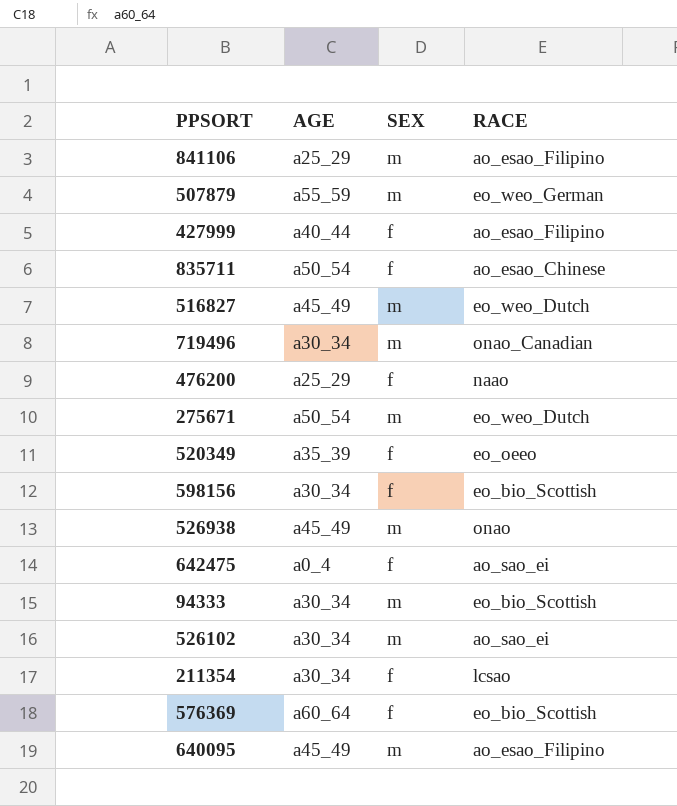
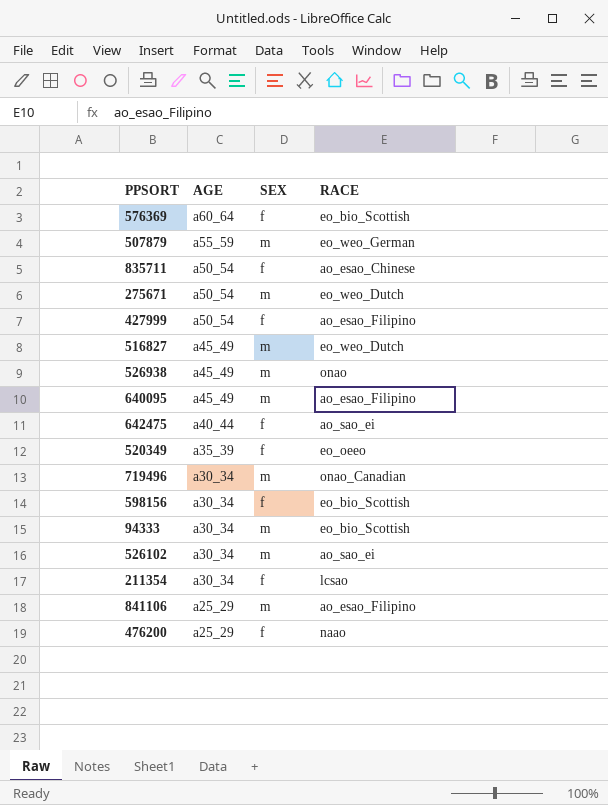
row order: none -> AGE descending
427999 | AGE: a40_44 -> a50_54
642475 | AGE: a0_4 -> a40_44

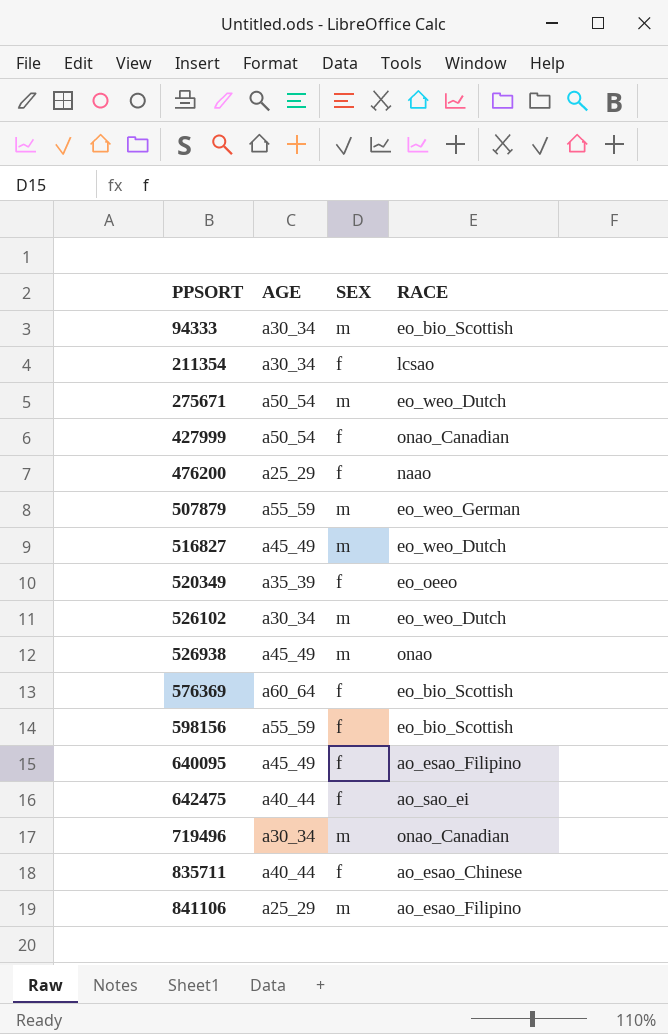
row order: AGE descending -> PPSORT ascending
427999 | RACE: ao_esao_Filipino -> onao_Canadian
526102 | RACE: ao_sao_ei -> eo_weo_Dutch
598156 | AGE: a30_34 -> a55_59
640095 | SEX: m -> f
835711 | AGE: a50_54 -> a40_44

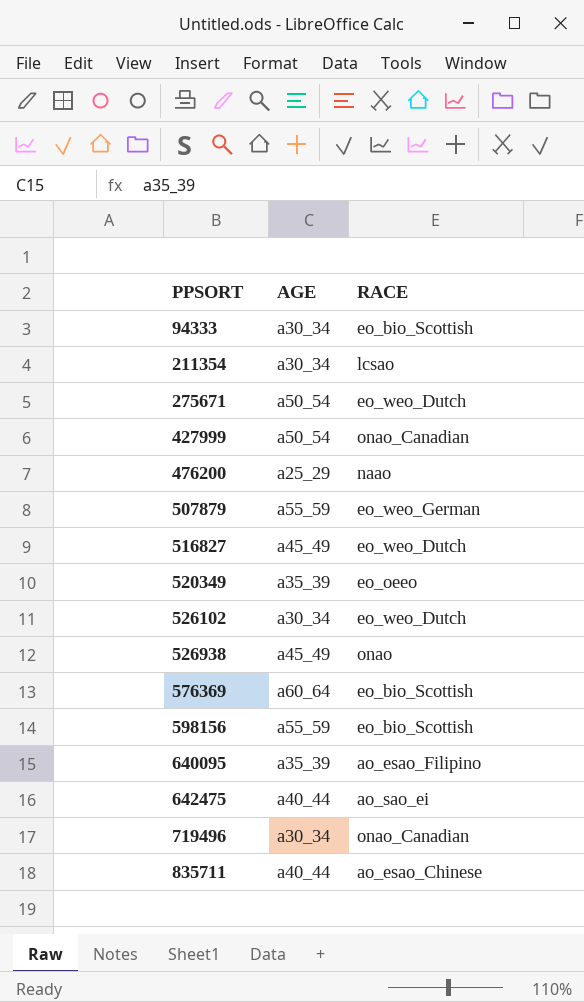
column SEX | position: 3 -> none
row 841106: a25_29 | m | ao_esao_Filipino -> none
640095 | AGE: a45_49 -> a35_39

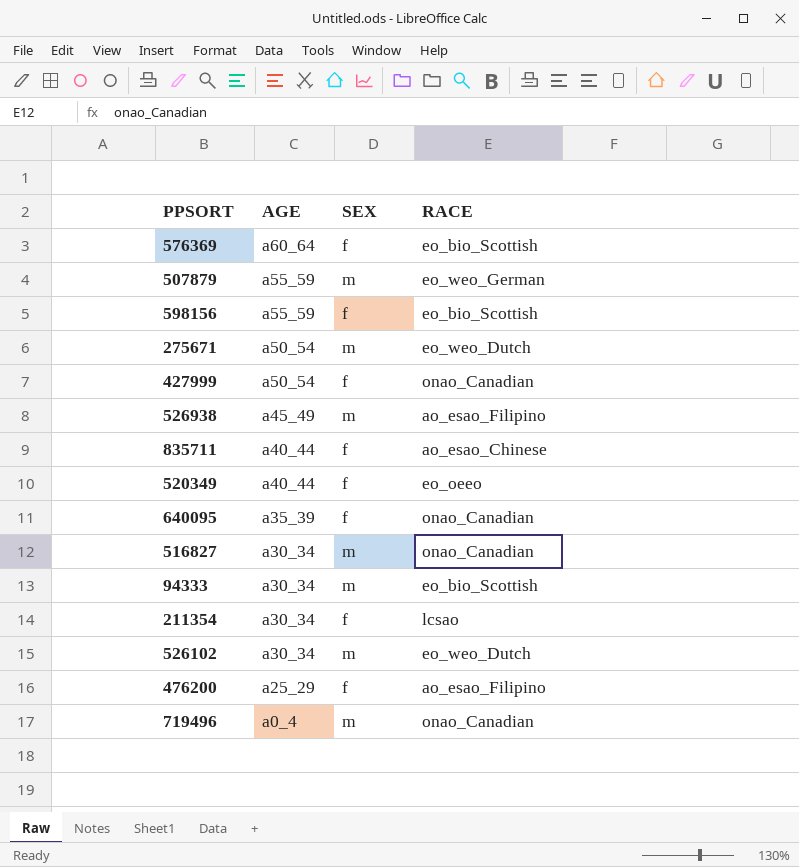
row order: PPSORT ascending -> AGE descending
column SEX | position: none -> 3
row 642475: a40_44 | ao_sao_ei -> none
526938 | RACE: onao -> ao_esao_Filipino
520349 | AGE: a35_39 -> a40_44
640095 | RACE: ao_esao_Filipino -> onao_Canadian
516827 | AGE: a45_49 -> a30_34
516827 | RACE: eo_weo_Dutch -> onao_Canadian
476200 | RACE: naao -> ao_esao_Filipino
719496 | AGE: a30_34 -> a0_4

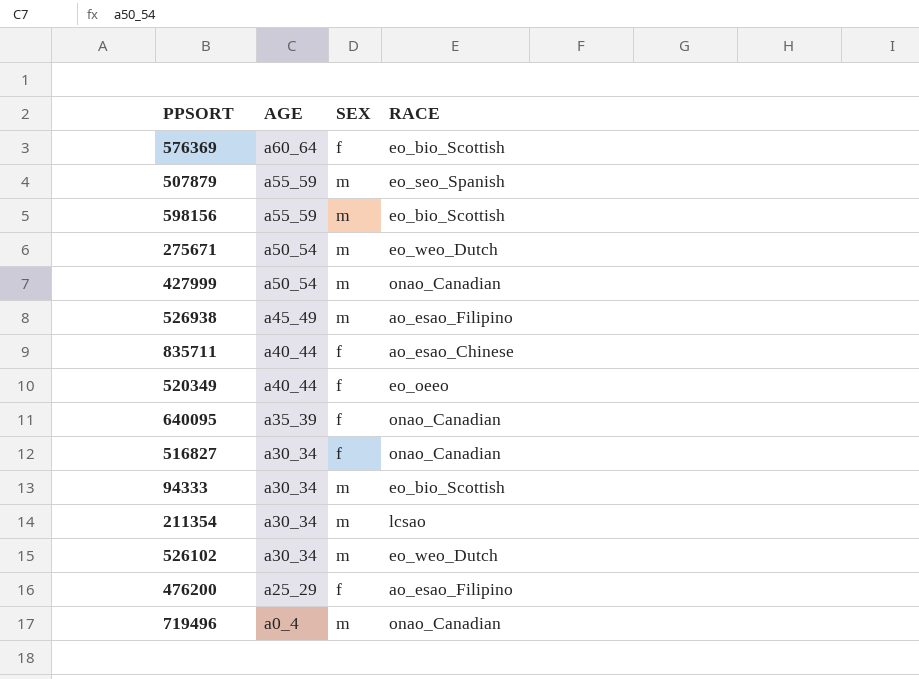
507879 | RACE: eo_weo_German -> eo_seo_Spanish
598156 | SEX: f -> m
427999 | SEX: f -> m
516827 | SEX: m -> f
211354 | SEX: f -> m

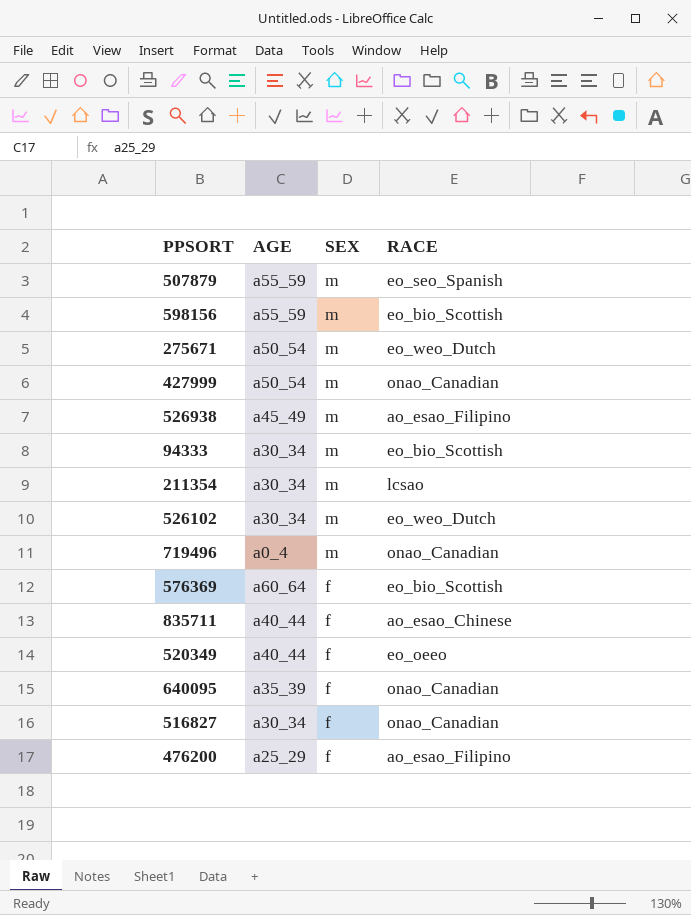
row order: AGE descending -> SEX descending

